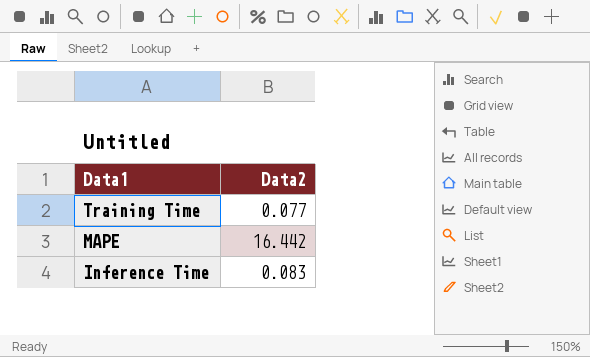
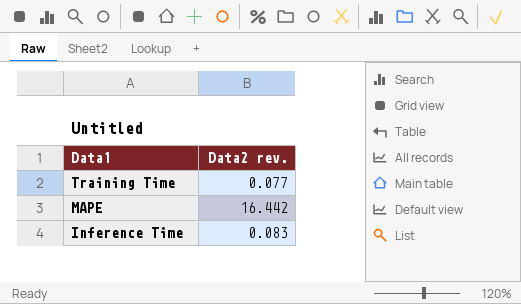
column name: Data2 -> Data2 rev.

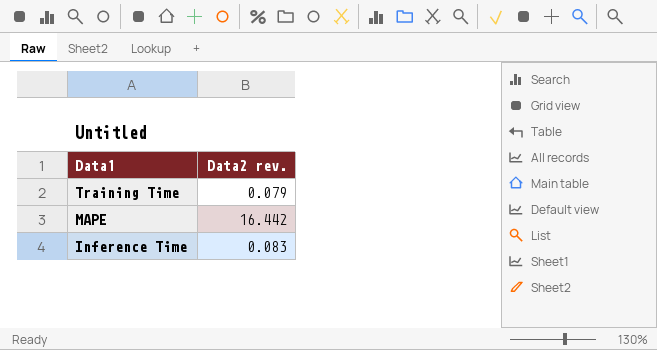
Training Time | Data2 rev.: 0.077 -> 0.079

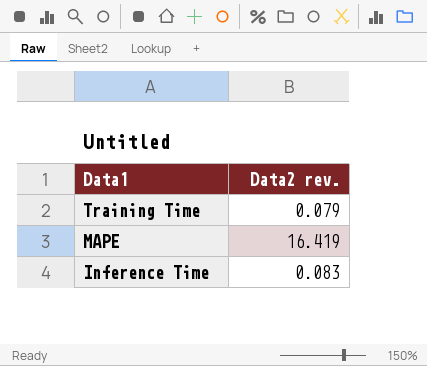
MAPE | Data2 rev.: 16.442 -> 16.419

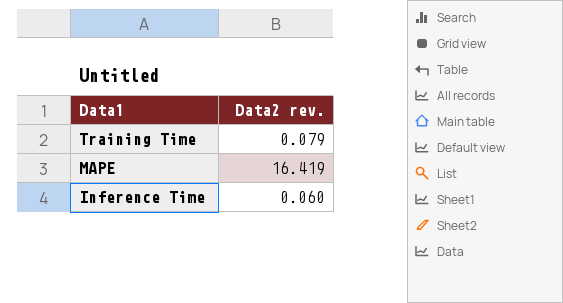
Inference Time | Data2 rev.: 0.083 -> 0.060

